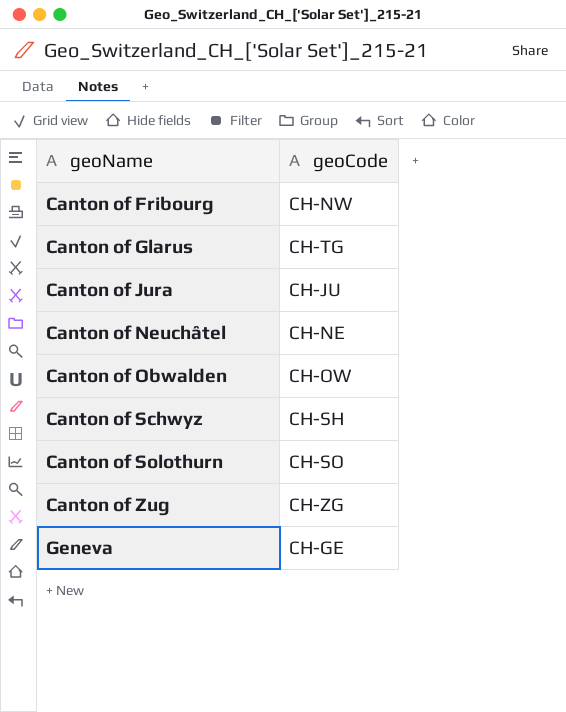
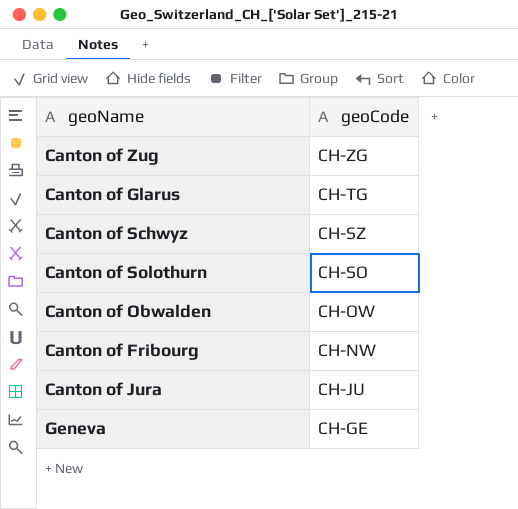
row order: geoName ascending -> geoCode descending
row Canton of Neuchâtel: CH-NE -> none
Canton of Schwyz | geoCode: CH-SH -> CH-SZ

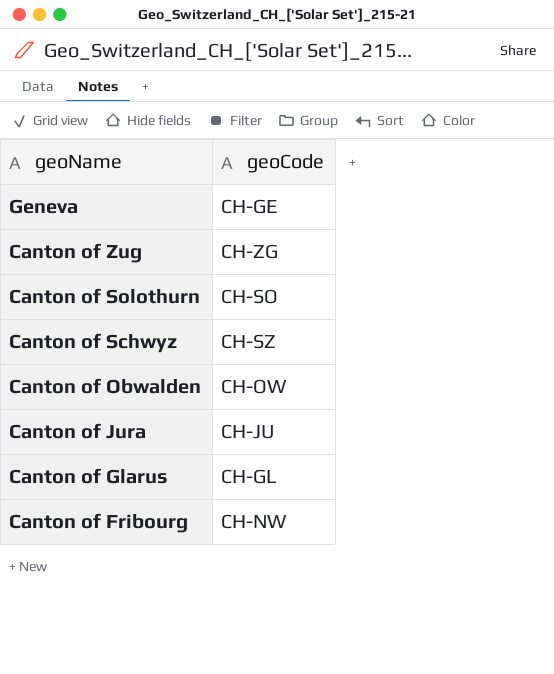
row order: geoCode descending -> geoName descending
Canton of Glarus | geoCode: CH-TG -> CH-GL

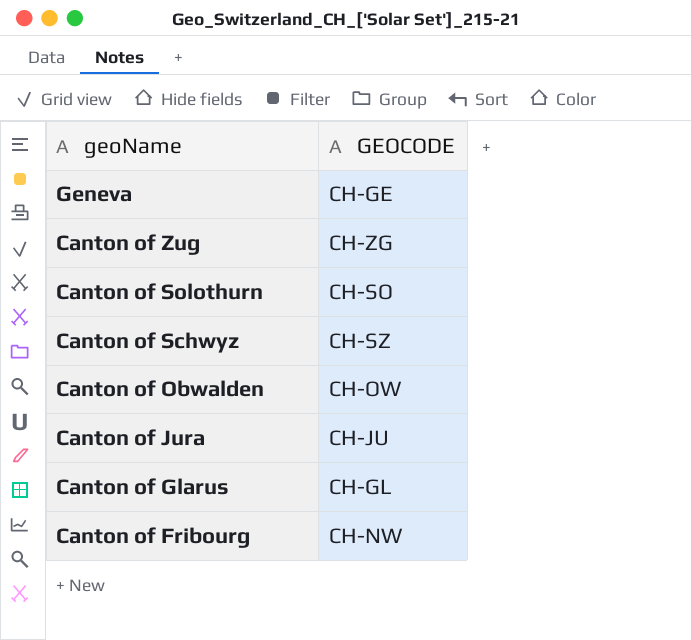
column name: geoCode -> GEOCODE

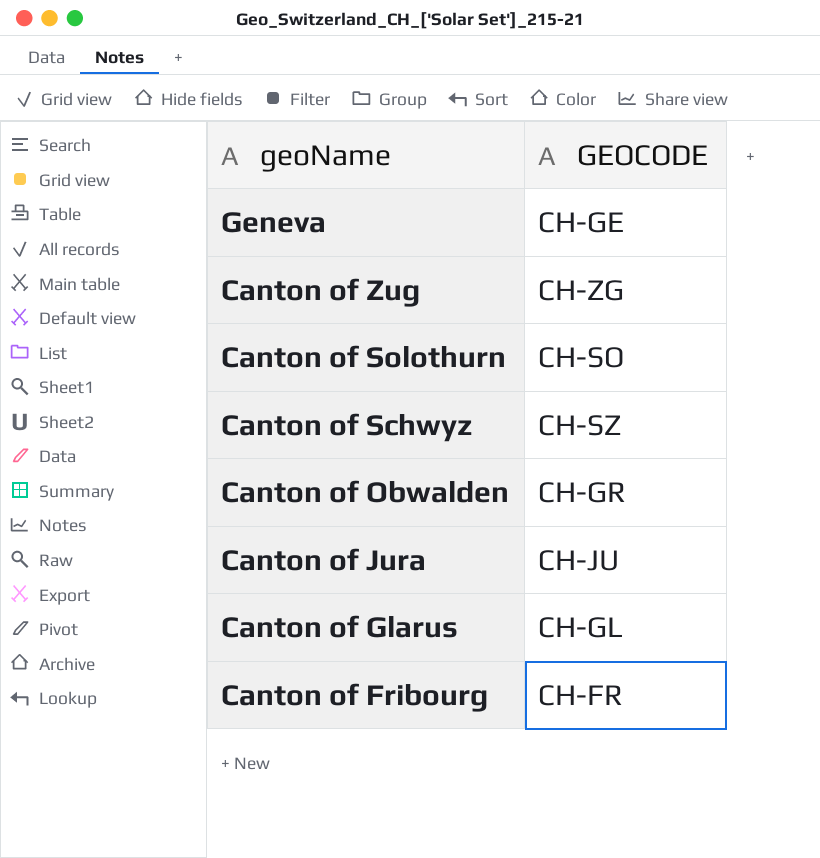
Canton of Obwalden | GEOCODE: CH-OW -> CH-GR
Canton of Fribourg | GEOCODE: CH-NW -> CH-FR

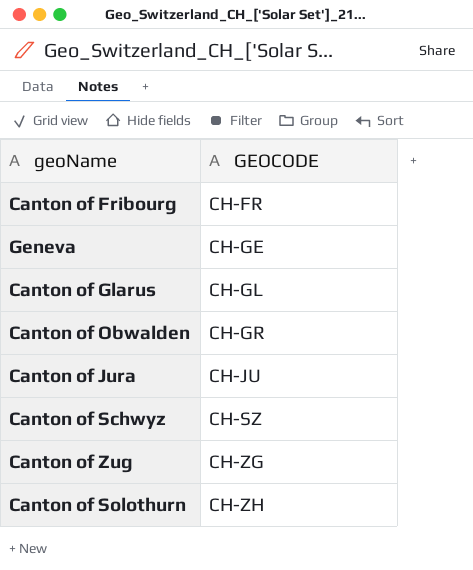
row order: geoName descending -> GEOCODE ascending
Canton of Solothurn | GEOCODE: CH-SO -> CH-ZH

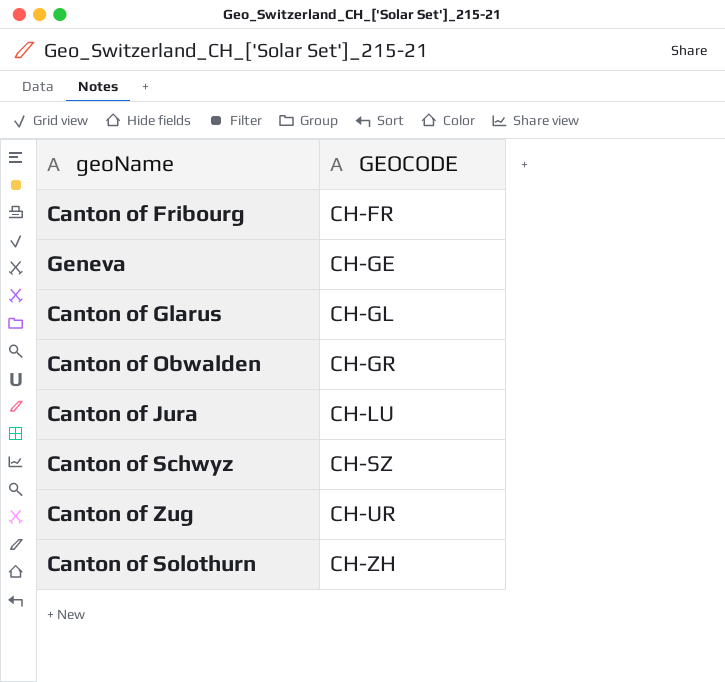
Canton of Jura | GEOCODE: CH-JU -> CH-LU
Canton of Zug | GEOCODE: CH-ZG -> CH-UR

